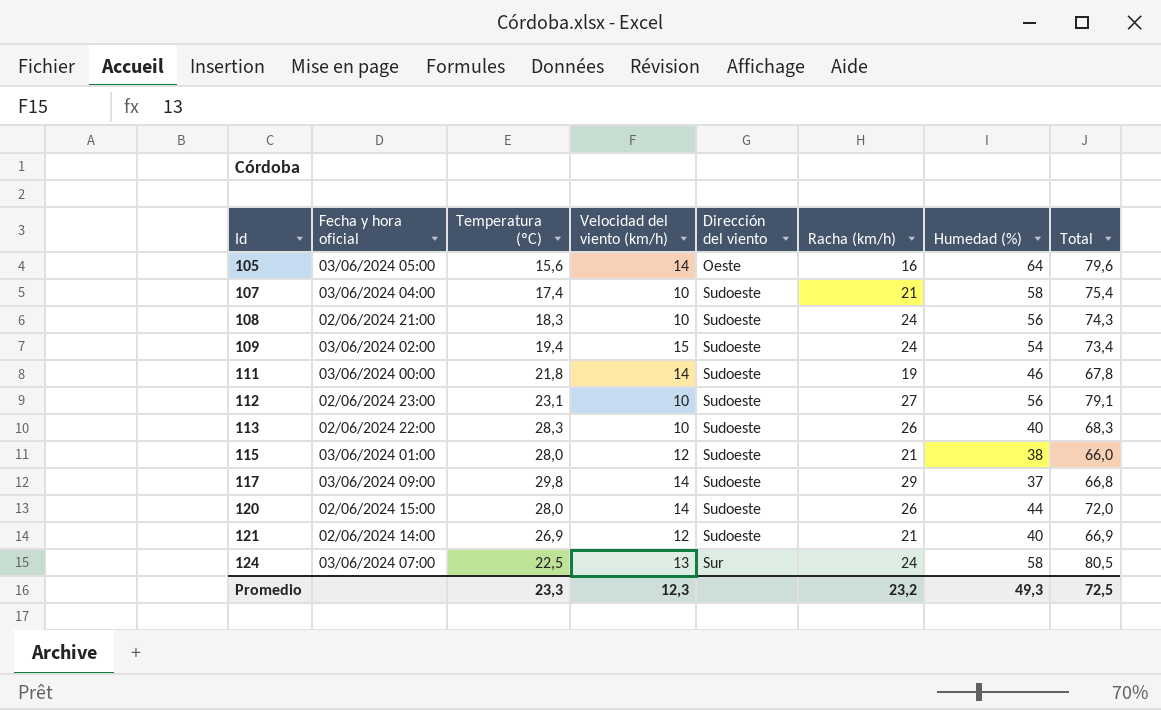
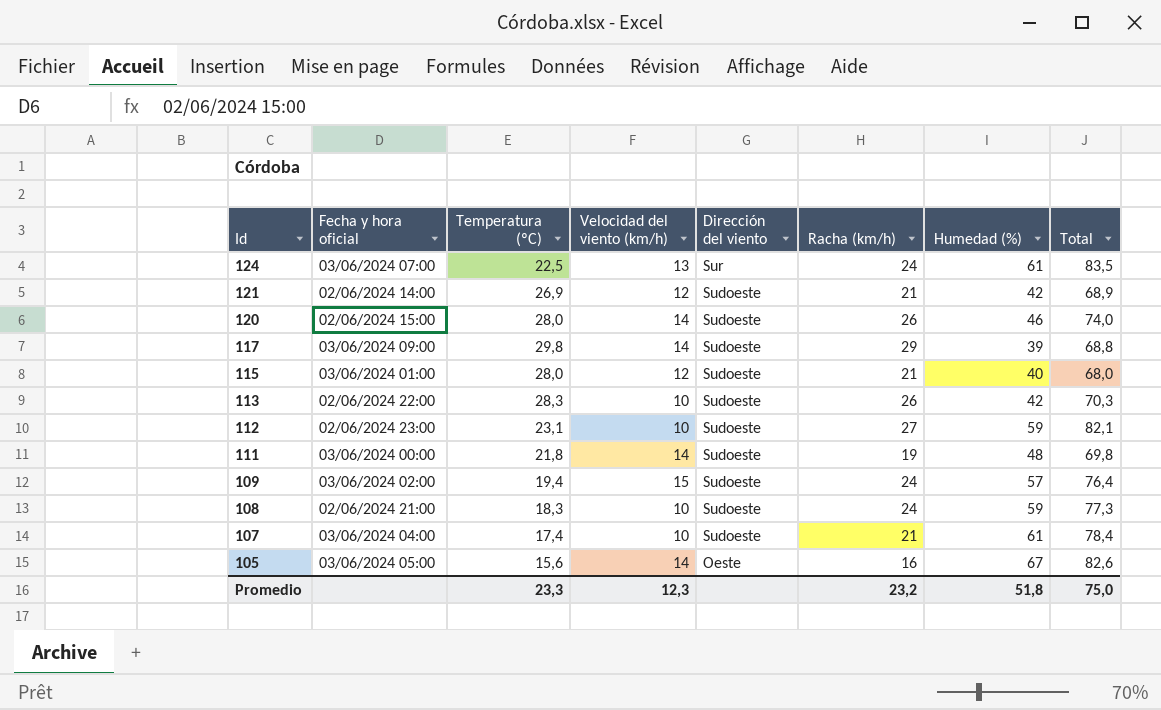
row order: Id ascending -> Id descending
124 | Humedad (%): 58 -> 61
124 | Total: 80,5 -> 83,5
121 | Humedad (%): 40 -> 42
121 | Total: 66,9 -> 68,9
120 | Humedad (%): 44 -> 46
120 | Total: 72,0 -> 74,0
117 | Humedad (%): 37 -> 39
117 | Total: 66,8 -> 68,8
115 | Humedad (%): 38 -> 40
115 | Total: 66,0 -> 68,0
113 | Humedad (%): 40 -> 42
113 | Total: 68,3 -> 70,3
112 | Humedad (%): 56 -> 59
112 | Total: 79,1 -> 82,1
111 | Humedad (%): 46 -> 48
111 | Total: 67,8 -> 69,8
109 | Humedad (%): 54 -> 57
109 | Total: 73,4 -> 76,4
108 | Humedad (%): 56 -> 59
108 | Total: 74,3 -> 77,3
107 | Humedad (%): 58 -> 61
107 | Total: 75,4 -> 78,4
105 | Humedad (%): 64 -> 67
105 | Total: 79,6 -> 82,6
Promedio | Humedad (%): 49,3 -> 51,8
Promedio | Total: 72,5 -> 75,0

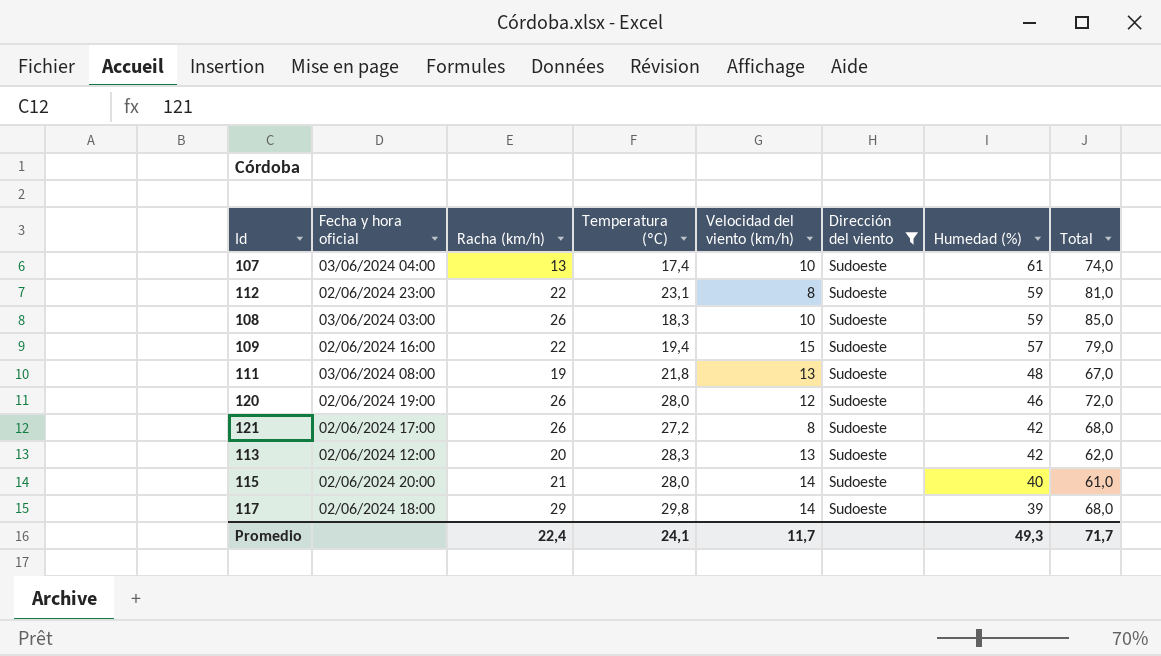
filter: none -> Dirección del viento = Sudoeste
row order: Id descending -> Humedad (%) descending
column Racha (km/h) | position: 6 -> 3
column Total | formula: [Temperatura (ºC)] + [Humedad (%)] -> [Racha (km/h)] + [Humedad (%)]
107 | Racha (km/h): 21 -> 13
112 | Racha (km/h): 27 -> 22
112 | Velocidad del viento (km/h): 10 -> 8
108 | Fecha y hora oficial: 02/06/2024 21:00 -> 03/06/2024 03:00
108 | Racha (km/h): 24 -> 26
109 | Fecha y hora oficial: 03/06/2024 02:00 -> 02/06/2024 16:00
109 | Racha (km/h): 24 -> 22
111 | Fecha y hora oficial: 03/06/2024 00:00 -> 03/06/2024 08:00
111 | Velocidad del viento (km/h): 14 -> 13
120 | Fecha y hora oficial: 02/06/2024 15:00 -> 02/06/2024 19:00
120 | Velocidad del viento (km/h): 14 -> 12
121 | Fecha y hora oficial: 02/06/2024 14:00 -> 02/06/2024 17:00
121 | Racha (km/h): 21 -> 26
121 | Temperatura (ºC): 26,9 -> 27,2
121 | Velocidad del viento (km/h): 12 -> 8
113 | Fecha y hora oficial: 02/06/2024 22:00 -> 02/06/2024 12:00
113 | Racha (km/h): 26 -> 20
113 | Velocidad del viento (km/h): 10 -> 13
115 | Fecha y hora oficial: 03/06/2024 01:00 -> 02/06/2024 20:00
115 | Velocidad del viento (km/h): 12 -> 14
117 | Fecha y hora oficial: 03/06/2024 09:00 -> 02/06/2024 18:00
Promedio | Racha (km/h): 23,2 -> 22,4
Promedio | Temperatura (ºC): 23,3 -> 24,1
Promedio | Velocidad del viento (km/h): 12,3 -> 11,7
Promedio | Humedad (%): 51,8 -> 49,3
Promedio | Total: 75,0 -> 71,7

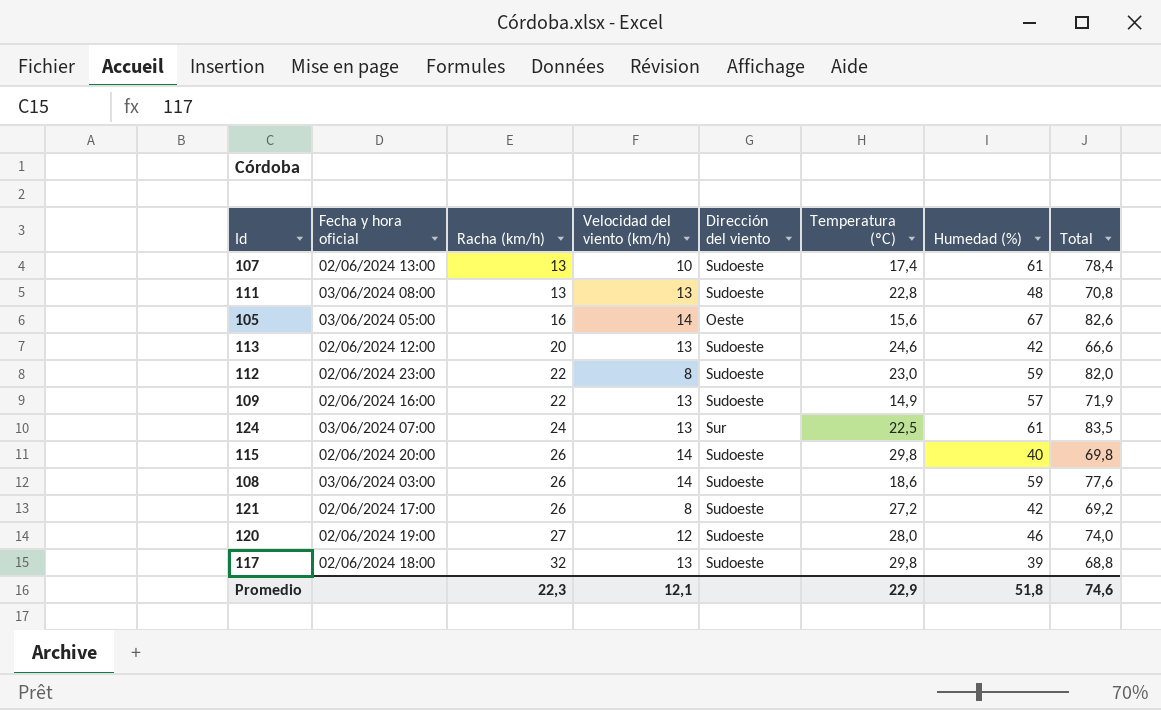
filter: Dirección del viento = Sudoeste -> none
row order: Humedad (%) descending -> Racha (km/h) ascending
column Temperatura (ºC) | position: 4 -> 6
column Total | formula: [Racha (km/h)] + [Humedad (%)] -> [Temperatura (ºC)] + [Humedad (%)]
107 | Fecha y hora oficial: 03/06/2024 04:00 -> 02/06/2024 13:00
111 | Racha (km/h): 19 -> 13
111 | Temperatura (ºC): 21,8 -> 22,8
113 | Temperatura (ºC): 28,3 -> 24,6
112 | Temperatura (ºC): 23,1 -> 23,0
109 | Velocidad del viento (km/h): 15 -> 13
109 | Temperatura (ºC): 19,4 -> 14,9
115 | Racha (km/h): 21 -> 26
115 | Temperatura (ºC): 28,0 -> 29,8
108 | Velocidad del viento (km/h): 10 -> 14
108 | Temperatura (ºC): 18,3 -> 18,6
120 | Racha (km/h): 26 -> 27
117 | Racha (km/h): 29 -> 32
117 | Velocidad del viento (km/h): 14 -> 13
Promedio | Racha (km/h): 22,4 -> 22,3
Promedio | Velocidad del viento (km/h): 11,7 -> 12,1
Promedio | Temperatura (ºC): 24,1 -> 22,9
Promedio | Humedad (%): 49,3 -> 51,8
Promedio | Total: 71,7 -> 74,6

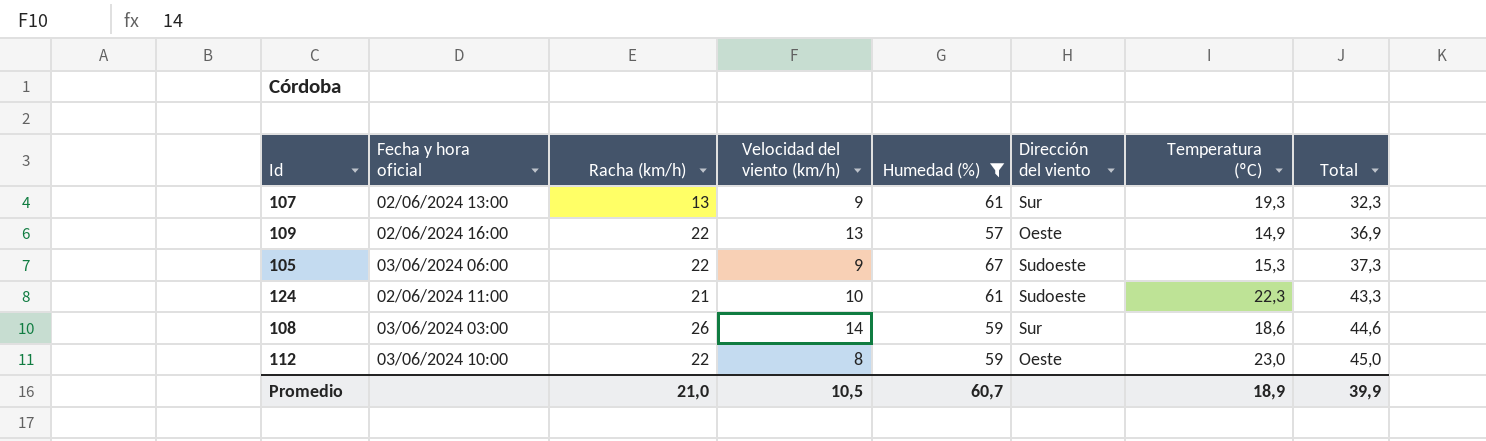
filter: none -> Humedad (%) >= 57
row order: Racha (km/h) ascending -> Total ascending
column Humedad (%) | position: 7 -> 5
column Total | formula: [Temperatura (ºC)] + [Humedad (%)] -> [Racha (km/h)] + [Temperatura (ºC)]
107 | Velocidad del viento (km/h): 10 -> 9
107 | Dirección del viento: Sudoeste -> Sur
107 | Temperatura (ºC): 17,4 -> 19,3
109 | Dirección del viento: Sudoeste -> Oeste
105 | Fecha y hora oficial: 03/06/2024 05:00 -> 03/06/2024 06:00
105 | Racha (km/h): 16 -> 22
105 | Velocidad del viento (km/h): 14 -> 9
105 | Dirección del viento: Oeste -> Sudoeste
105 | Temperatura (ºC): 15,6 -> 15,3
124 | Fecha y hora oficial: 03/06/2024 07:00 -> 02/06/2024 11:00
124 | Racha (km/h): 24 -> 21
124 | Velocidad del viento (km/h): 13 -> 10
124 | Dirección del viento: Sur -> Sudoeste
124 | Temperatura (ºC): 22,5 -> 22,3
108 | Dirección del viento: Sudoeste -> Sur
112 | Fecha y hora oficial: 02/06/2024 23:00 -> 03/06/2024 10:00
112 | Dirección del viento: Sudoeste -> Oeste
Promedio | Racha (km/h): 22,3 -> 21,0
Promedio | Velocidad del viento (km/h): 12,1 -> 10,5
Promedio | Humedad (%): 51,8 -> 60,7
Promedio | Temperatura (ºC): 22,9 -> 18,9
Promedio | Total: 74,6 -> 39,9

